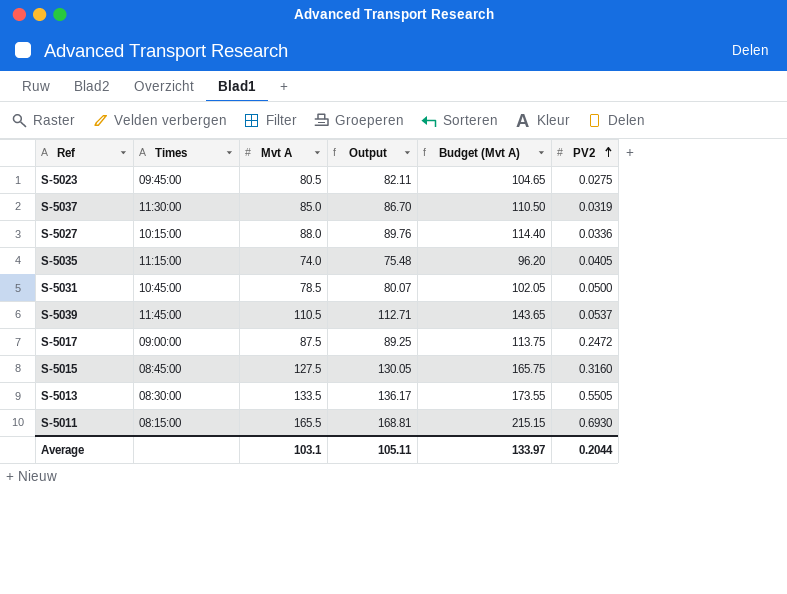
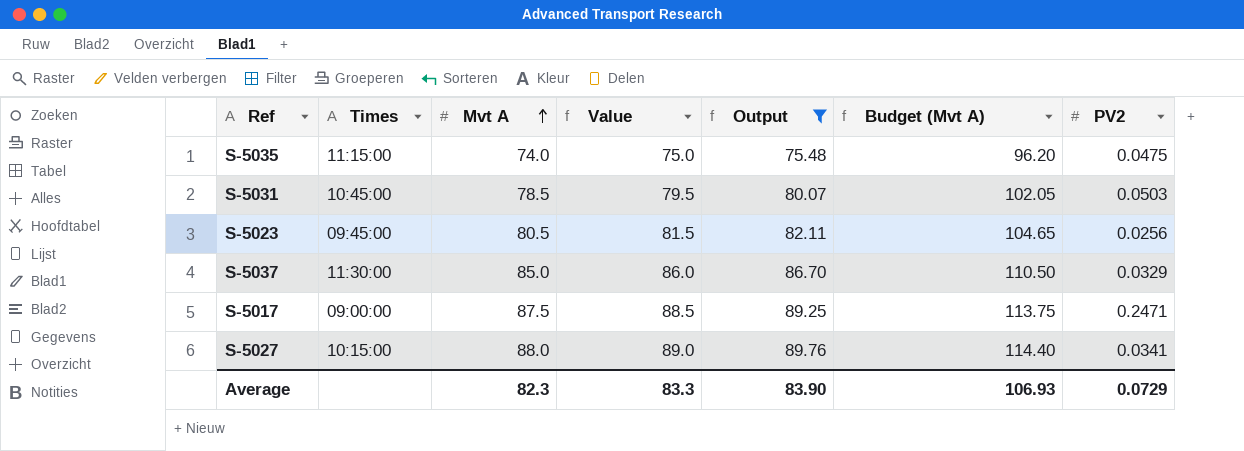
filter: none -> Output <= 89.76
row order: PV2 ascending -> Mvt A ascending
column Value | formula: none -> [Mvt A] + 1
S-5035 | PV2: 0.0405 -> 0.0475
S-5031 | PV2: 0.0500 -> 0.0503
S-5023 | PV2: 0.0275 -> 0.0256
S-5037 | PV2: 0.0319 -> 0.0329
S-5017 | PV2: 0.2472 -> 0.2471
S-5027 | PV2: 0.0336 -> 0.0341
Average | Mvt A: 103.1 -> 82.3
Average | Output: 105.11 -> 83.90
Average | Budget (Mvt A): 133.97 -> 106.93
Average | PV2: 0.2044 -> 0.0729

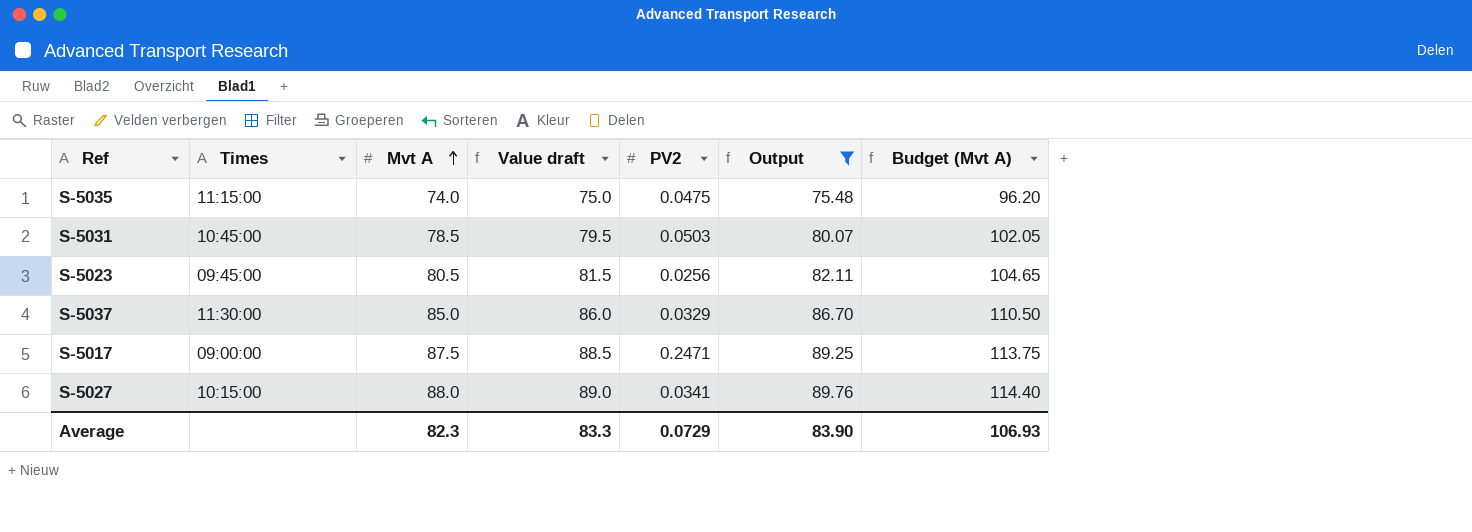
column name: Value -> Value draft
column PV2 | position: 7 -> 5

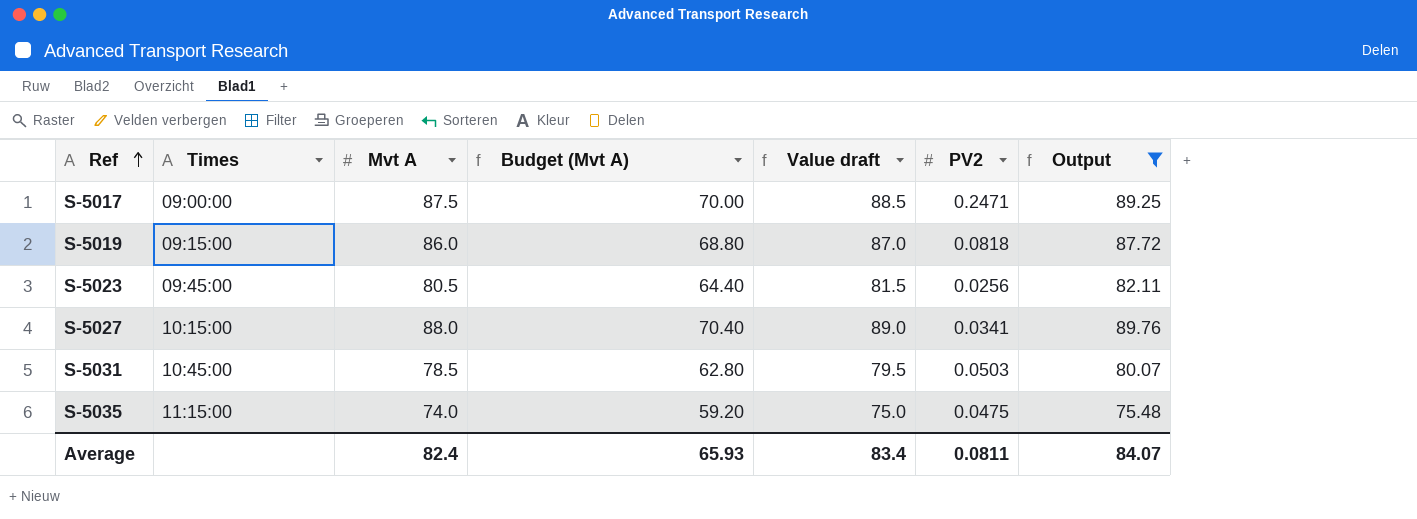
row order: Mvt A ascending -> Ref ascending
column Budget (Mvt A) | formula: [Mvt A] * 1.3 -> [Mvt A] * 0.8
column Budget (Mvt A) | position: 7 -> 4
row S-5037: 11:30:00 | 85.0 | 86.0 | 0.0329 | 86.70 | 110.50 -> none
row S-5019: none -> 09:15:00 | 86.0 | 68.80 | 87.0 | 0.0818 | 87.72
Average | Mvt A: 82.3 -> 82.4
Average | Budget (Mvt A): 106.93 -> 65.93
Average | Value draft: 83.3 -> 83.4
Average | PV2: 0.0729 -> 0.0811
Average | Output: 83.90 -> 84.07

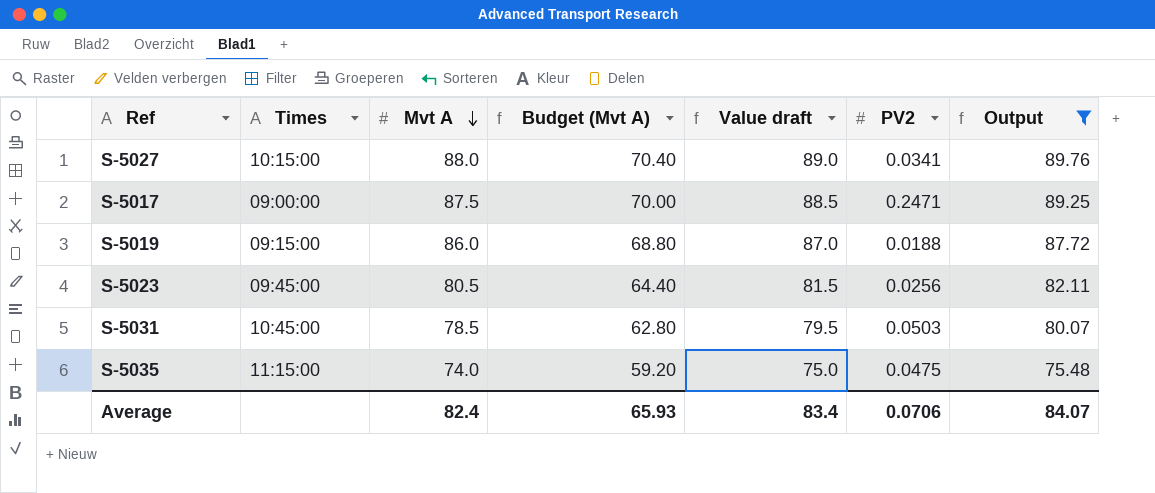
row order: Ref ascending -> Mvt A descending
S-5019 | PV2: 0.0818 -> 0.0188
Average | PV2: 0.0811 -> 0.0706

